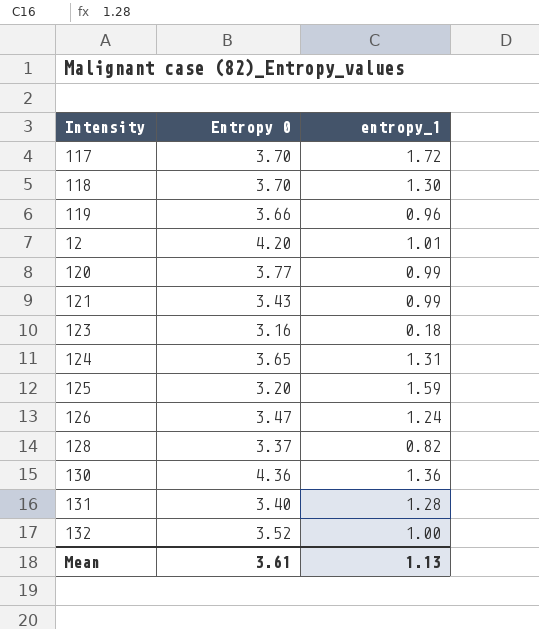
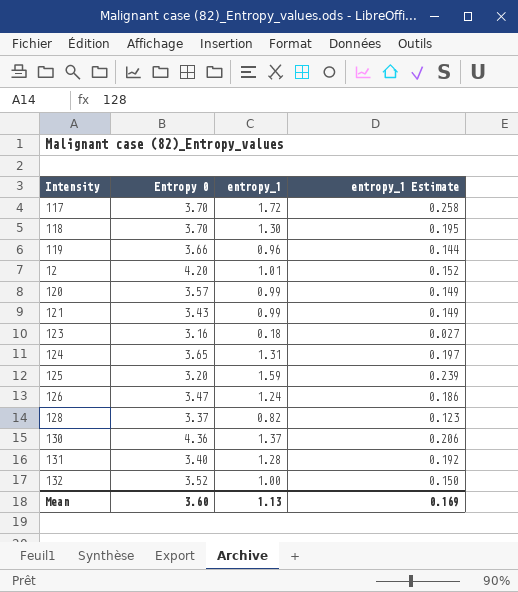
column entropy_1 Estimate | formula: none -> [entropy_1] * 0.15
120 | Entropy 0: 3.77 -> 3.57
130 | entropy_1: 1.36 -> 1.37
Mean | Entropy 0: 3.61 -> 3.60

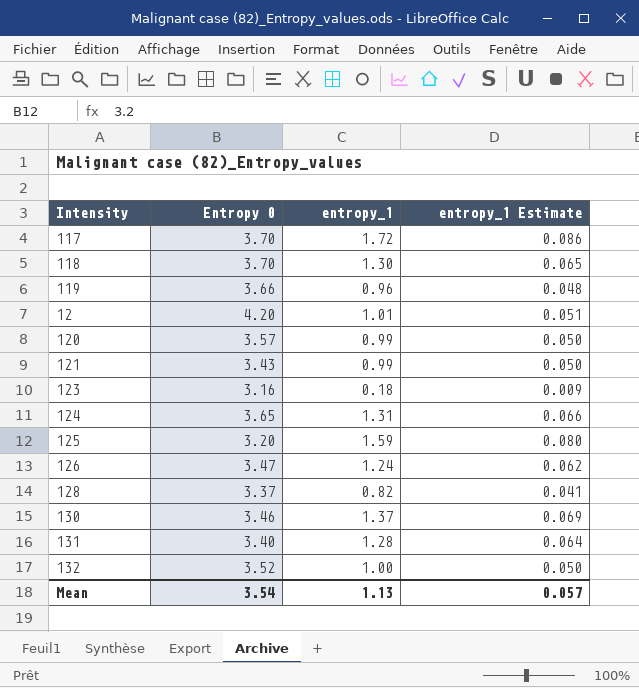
column entropy_1 Estimate | formula: [entropy_1] * 0.15 -> [entropy_1] * 0.05
130 | Entropy 0: 4.36 -> 3.46
Mean | Entropy 0: 3.60 -> 3.54
Mean | entropy_1 Estimate: 0.169 -> 0.057

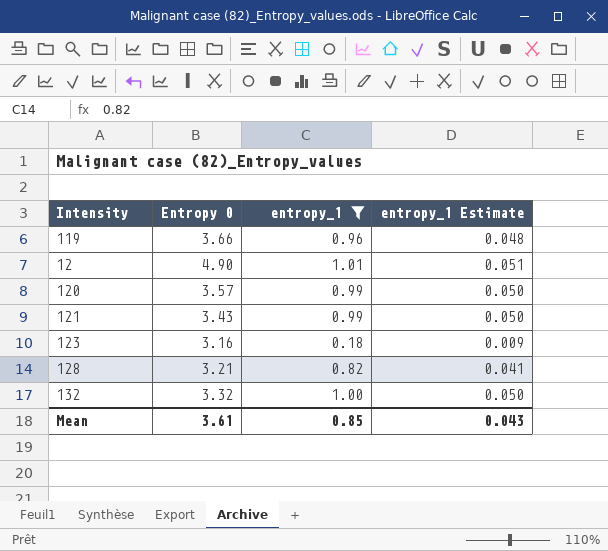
filter: none -> entropy_1 <= 1.01
12 | Entropy 0: 4.20 -> 4.90
128 | Entropy 0: 3.37 -> 3.21
132 | Entropy 0: 3.52 -> 3.32
Mean | Entropy 0: 3.54 -> 3.61
Mean | entropy_1: 1.13 -> 0.85
Mean | entropy_1 Estimate: 0.057 -> 0.043

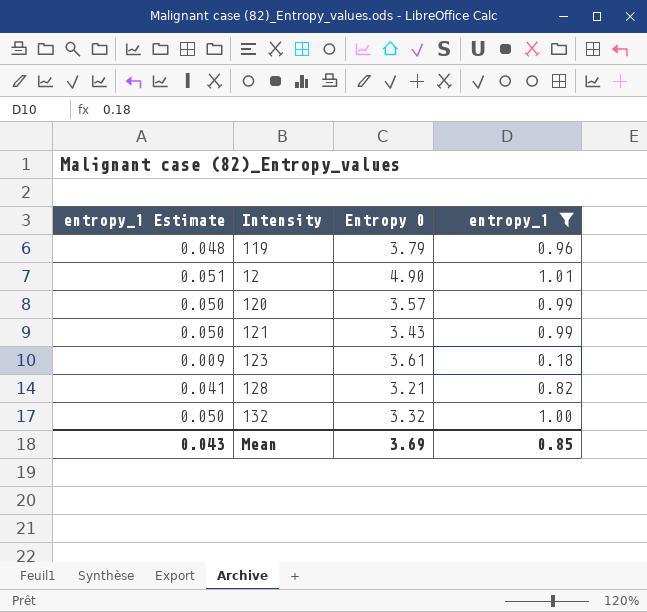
column entropy_1 Estimate | position: 4 -> 1
119 | Entropy 0: 3.66 -> 3.79
123 | Entropy 0: 3.16 -> 3.61
Mean | Entropy 0: 3.61 -> 3.69

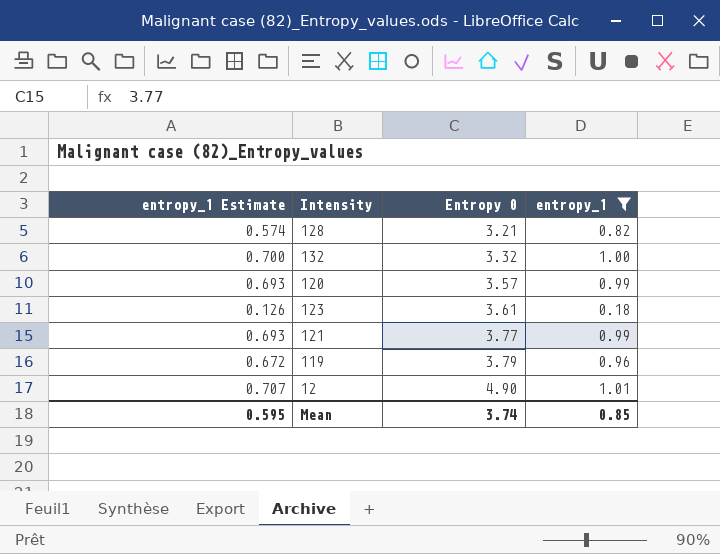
row order: none -> Entropy 0 ascending
column entropy_1 Estimate | formula: [entropy_1] * 0.05 -> [entropy_1] * 0.7
121 | Entropy 0: 3.43 -> 3.77
Mean | entropy_1 Estimate: 0.043 -> 0.595
Mean | Entropy 0: 3.69 -> 3.74

